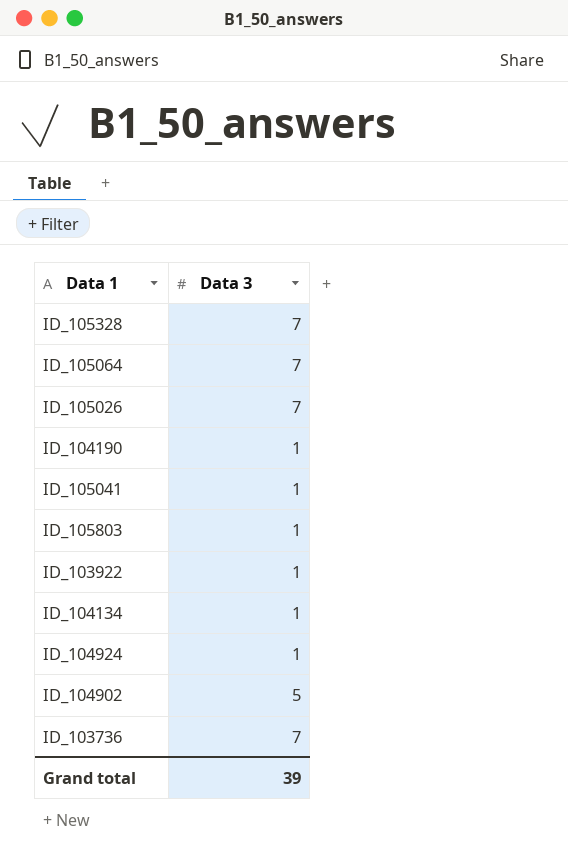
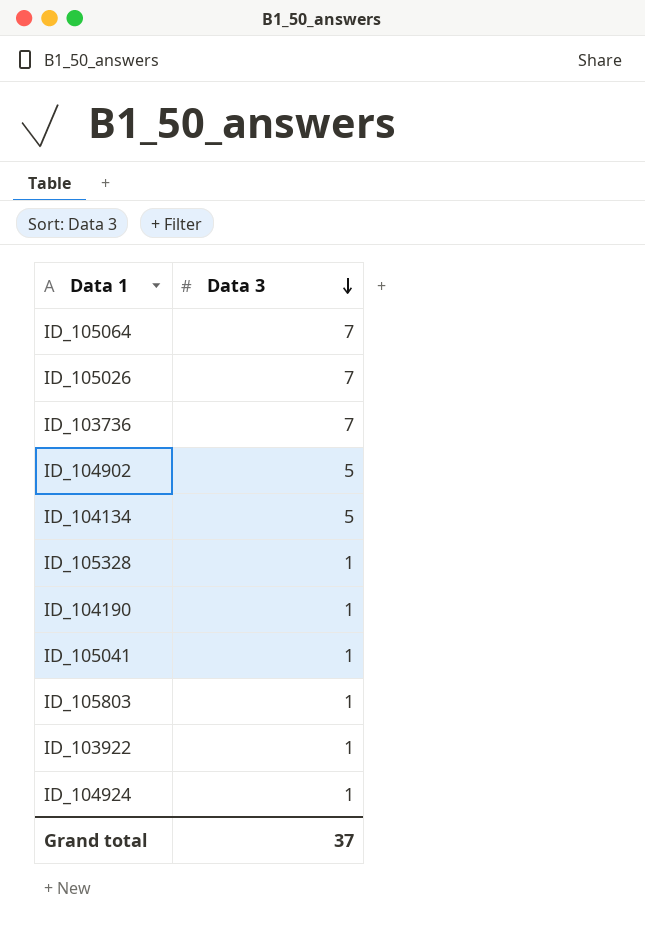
row order: none -> Data 3 descending
ID_104134 | Data 3: 1 -> 5
ID_105328 | Data 3: 7 -> 1
Grand total | Data 3: 39 -> 37

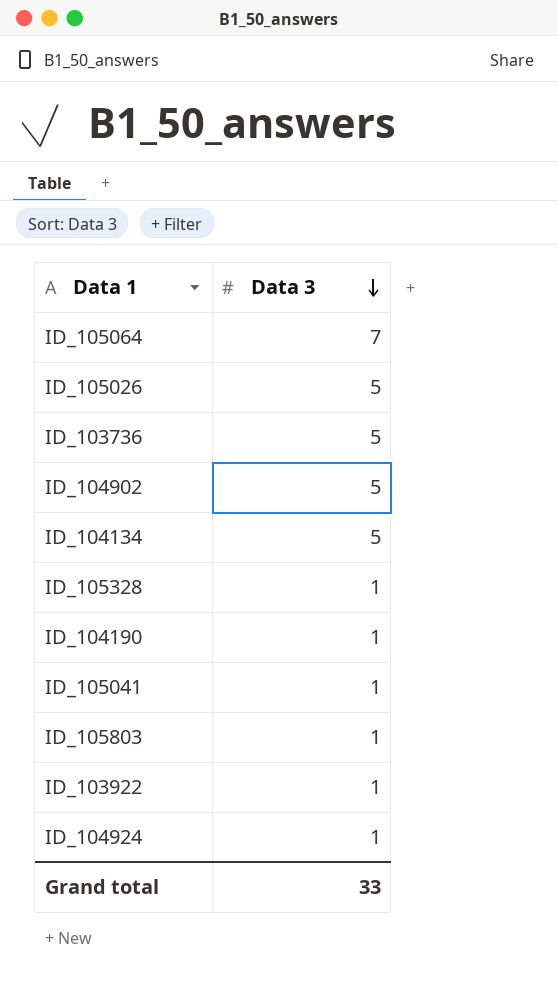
ID_105026 | Data 3: 7 -> 5
ID_103736 | Data 3: 7 -> 5
Grand total | Data 3: 37 -> 33

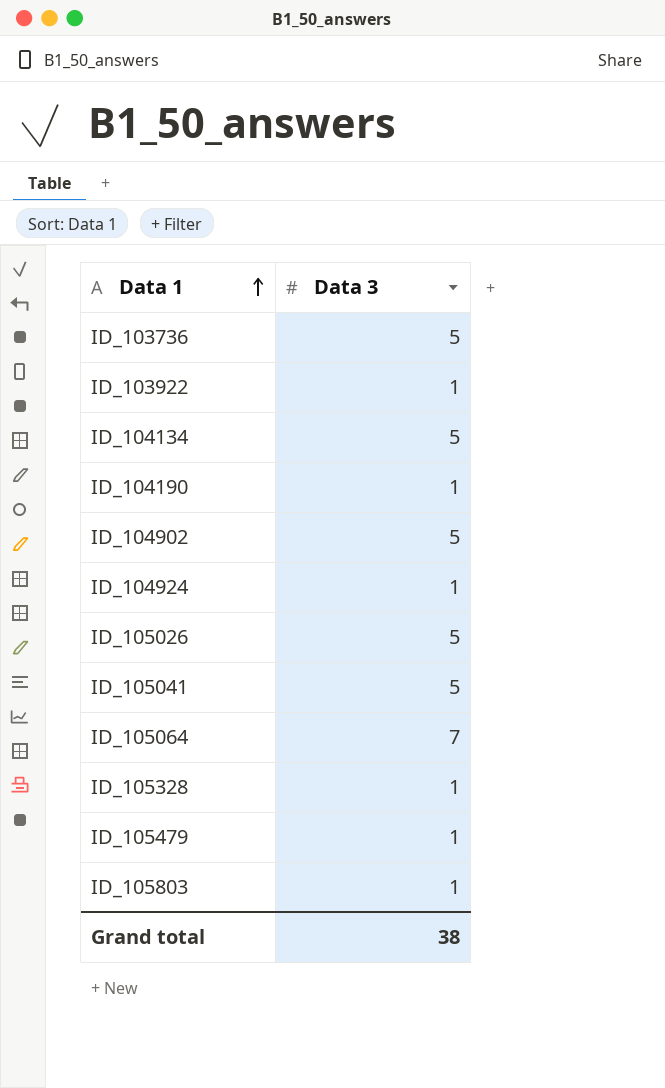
row order: Data 3 descending -> Data 1 ascending
ID_105041 | Data 3: 1 -> 5
row ID_105479: none -> 1
Grand total | Data 3: 33 -> 38

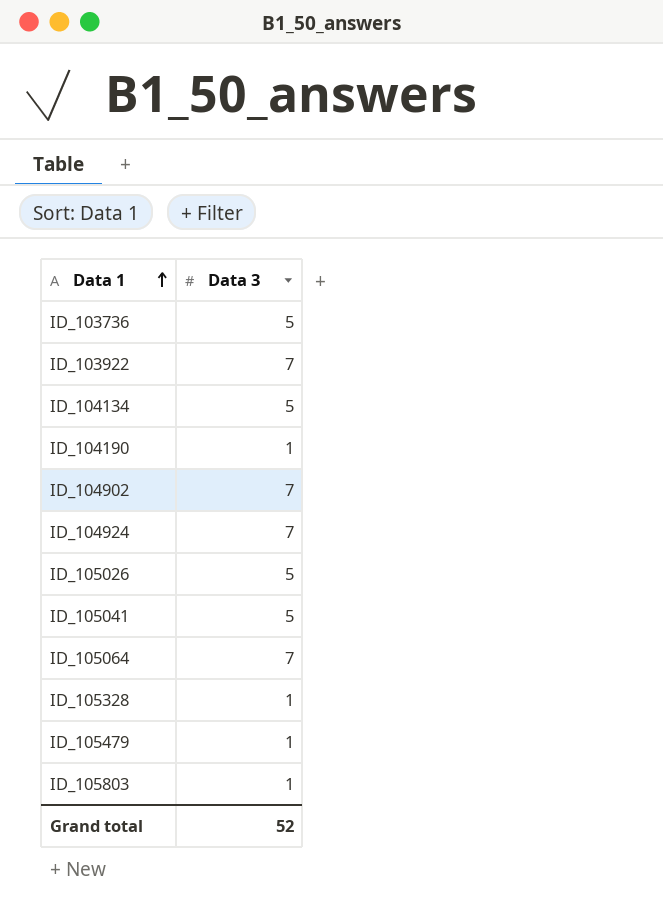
ID_103922 | Data 3: 1 -> 7
ID_104902 | Data 3: 5 -> 7
ID_104924 | Data 3: 1 -> 7
Grand total | Data 3: 38 -> 52

